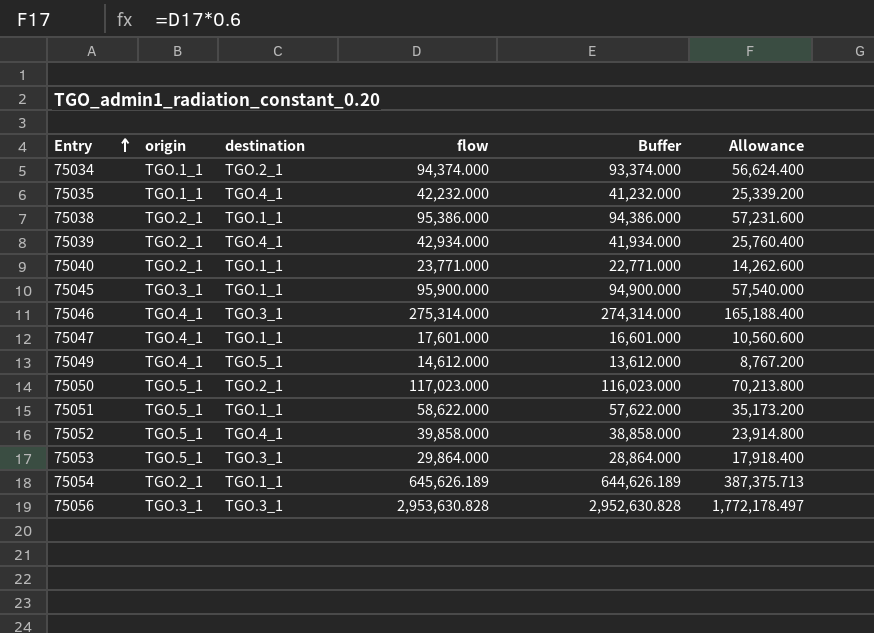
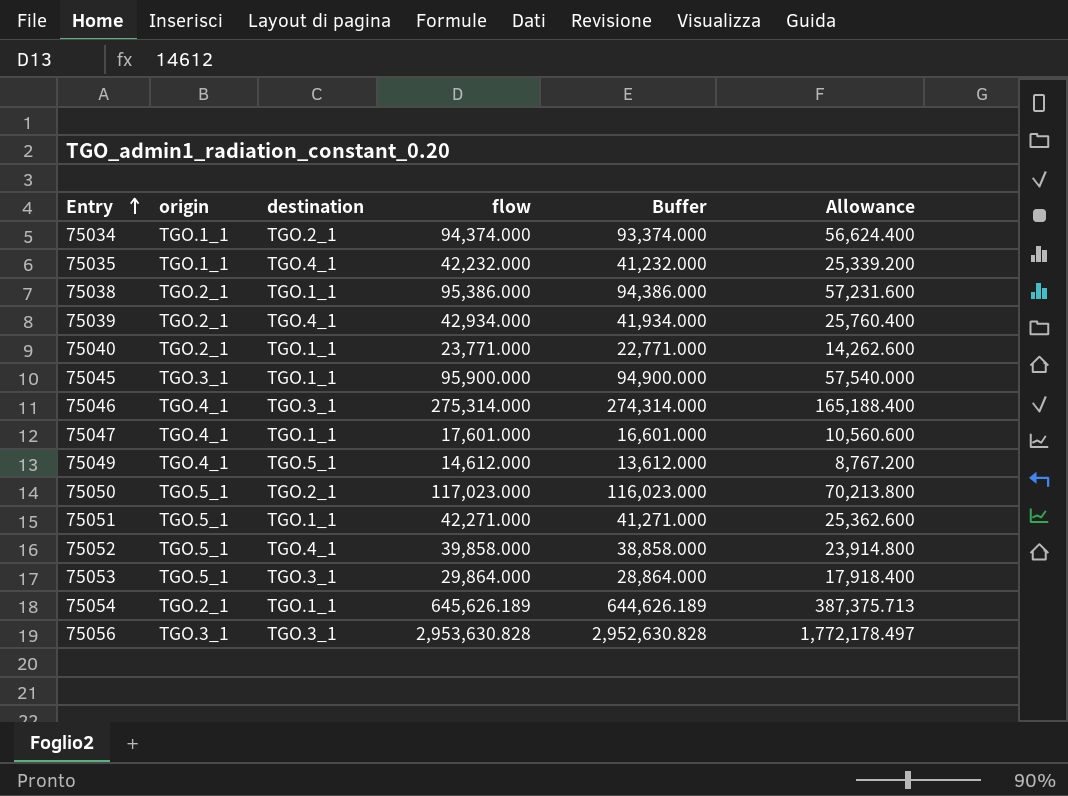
75051 | flow: 58,622.000 -> 42,271.000
75051 | Buffer: 57,622.000 -> 41,271.000
75051 | Allowance: 35,173.200 -> 25,362.600

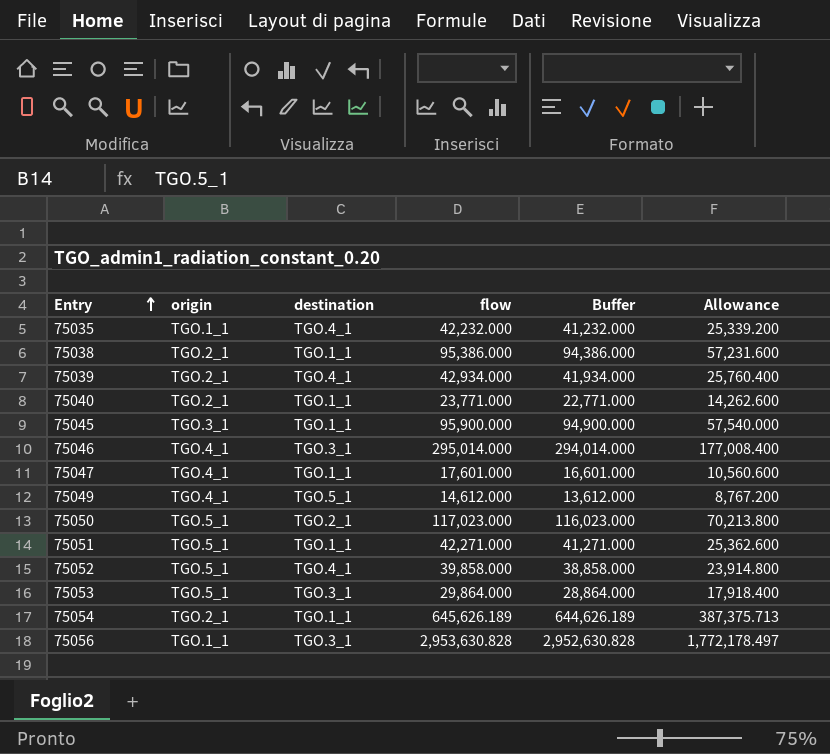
row 75034: TGO.1_1 | TGO.2_1 | 94,374.000 | 93,374.000 | 56,624.400 -> none
75046 | flow: 275,314.000 -> 295,014.000
75046 | Buffer: 274,314.000 -> 294,014.000
75046 | Allowance: 165,188.400 -> 177,008.400
75056 | origin: TGO.3_1 -> TGO.1_1

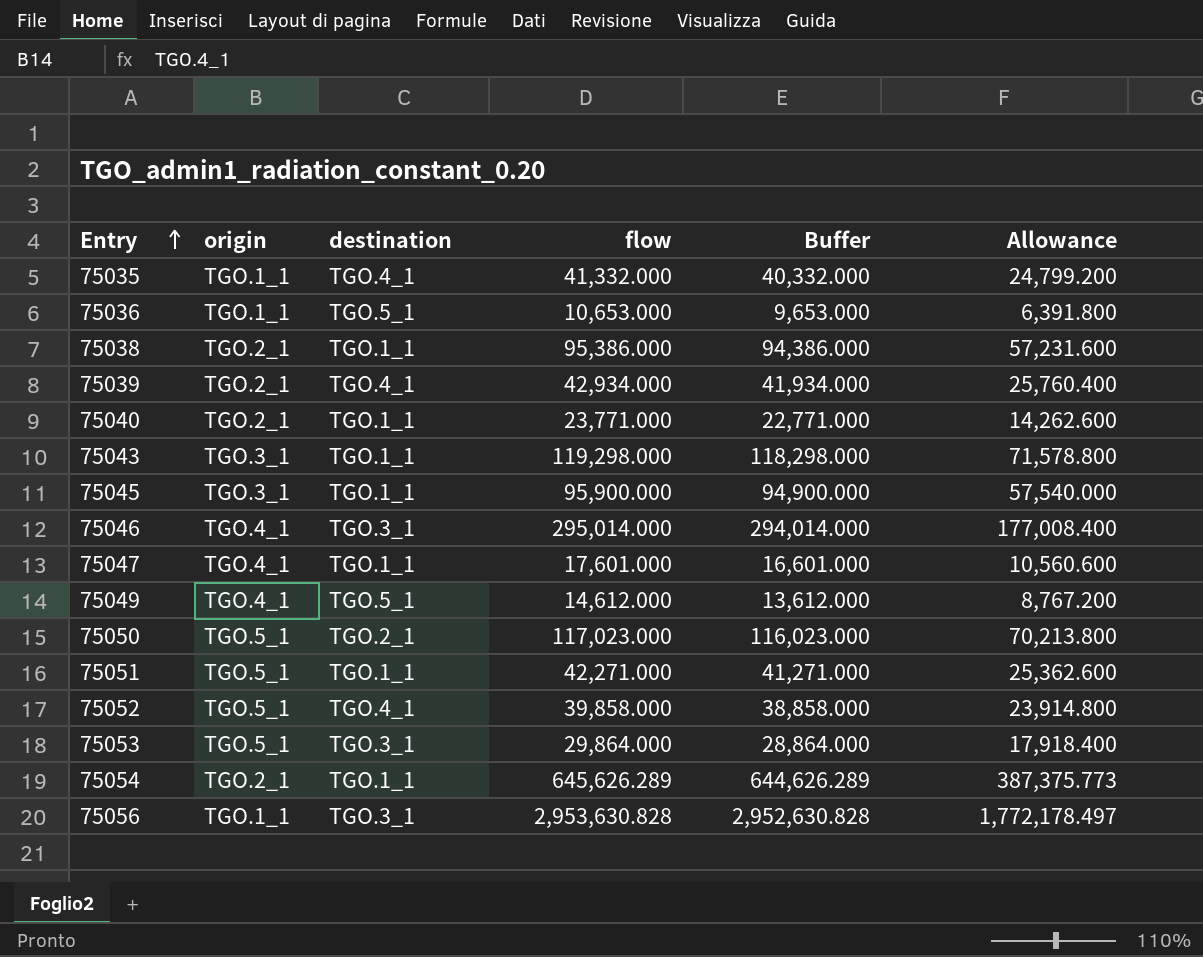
75035 | flow: 42,232.000 -> 41,332.000
75035 | Buffer: 41,232.000 -> 40,332.000
75035 | Allowance: 25,339.200 -> 24,799.200
row 75036: none -> TGO.1_1 | TGO.5_1 | 10,653.000 | 9,653.000 | 6,391.800
row 75043: none -> TGO.3_1 | TGO.1_1 | 119,298.000 | 118,298.000 | 71,578.800
75054 | flow: 645,626.189 -> 645,626.289
75054 | Buffer: 644,626.189 -> 644,626.289
75054 | Allowance: 387,375.713 -> 387,375.773

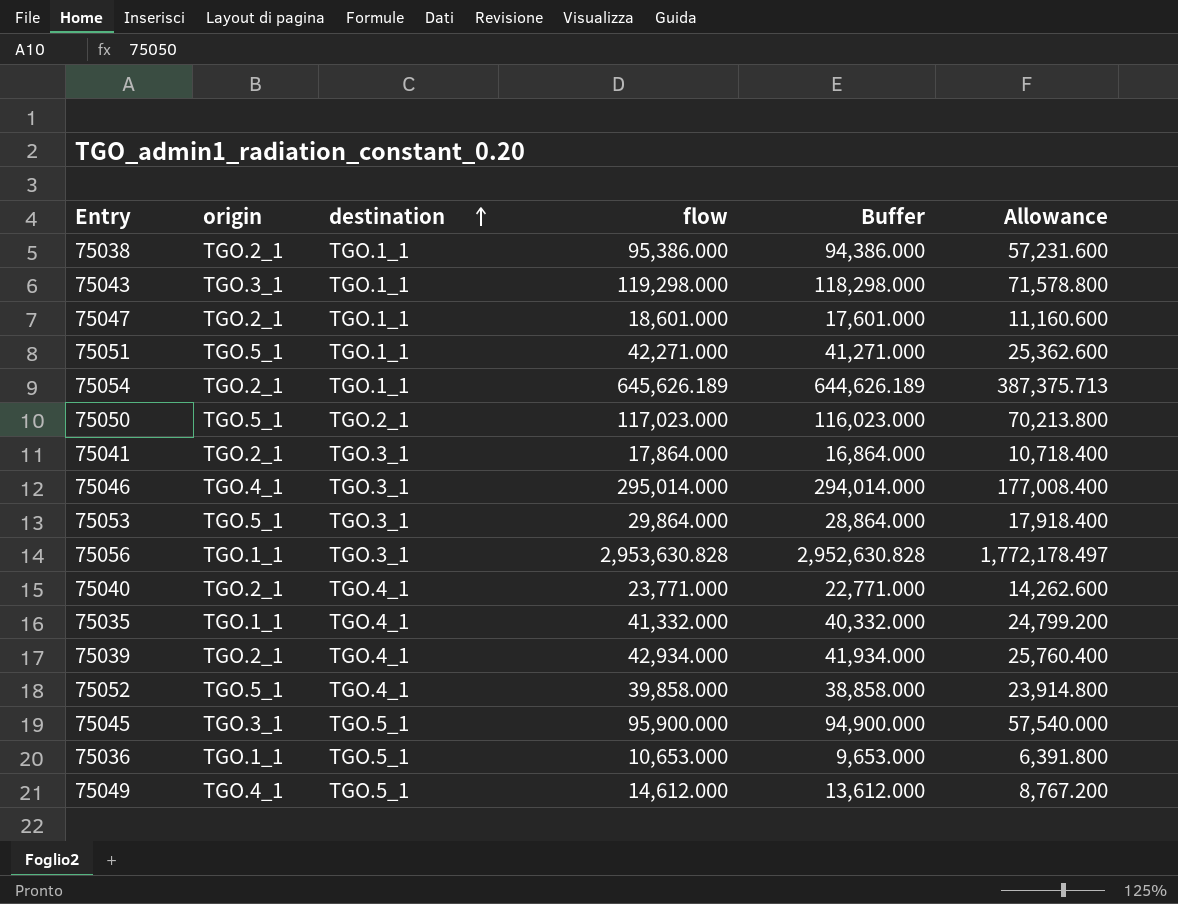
row order: Entry ascending -> destination ascending
75047 | origin: TGO.4_1 -> TGO.2_1
75047 | flow: 17,601.000 -> 18,601.000
75047 | Buffer: 16,601.000 -> 17,601.000
75047 | Allowance: 10,560.600 -> 11,160.600
75054 | flow: 645,626.289 -> 645,626.189
75054 | Buffer: 644,626.289 -> 644,626.189
75054 | Allowance: 387,375.773 -> 387,375.713
row 75041: none -> TGO.2_1 | TGO.3_1 | 17,864.000 | 16,864.000 | 10,718.400
75040 | destination: TGO.1_1 -> TGO.4_1
75045 | destination: TGO.1_1 -> TGO.5_1

